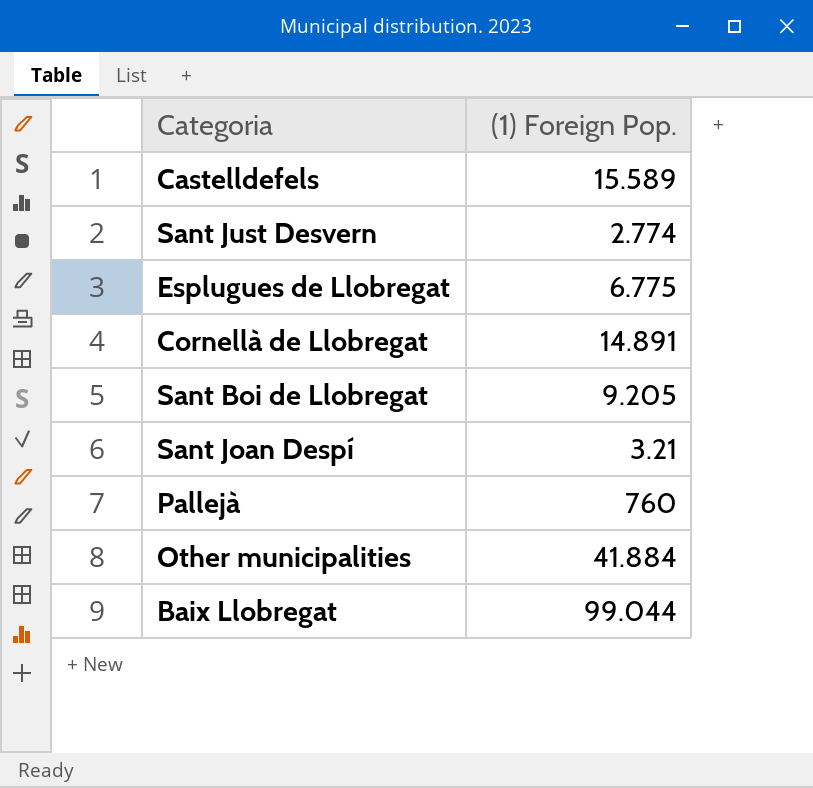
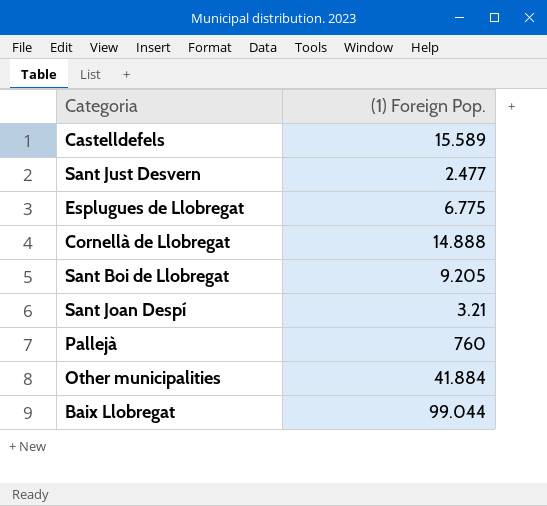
Sant Just Desvern | (1) Foreign Pop.: 2.774 -> 2.477
Cornellà de Llobregat | (1) Foreign Pop.: 14.891 -> 14.888

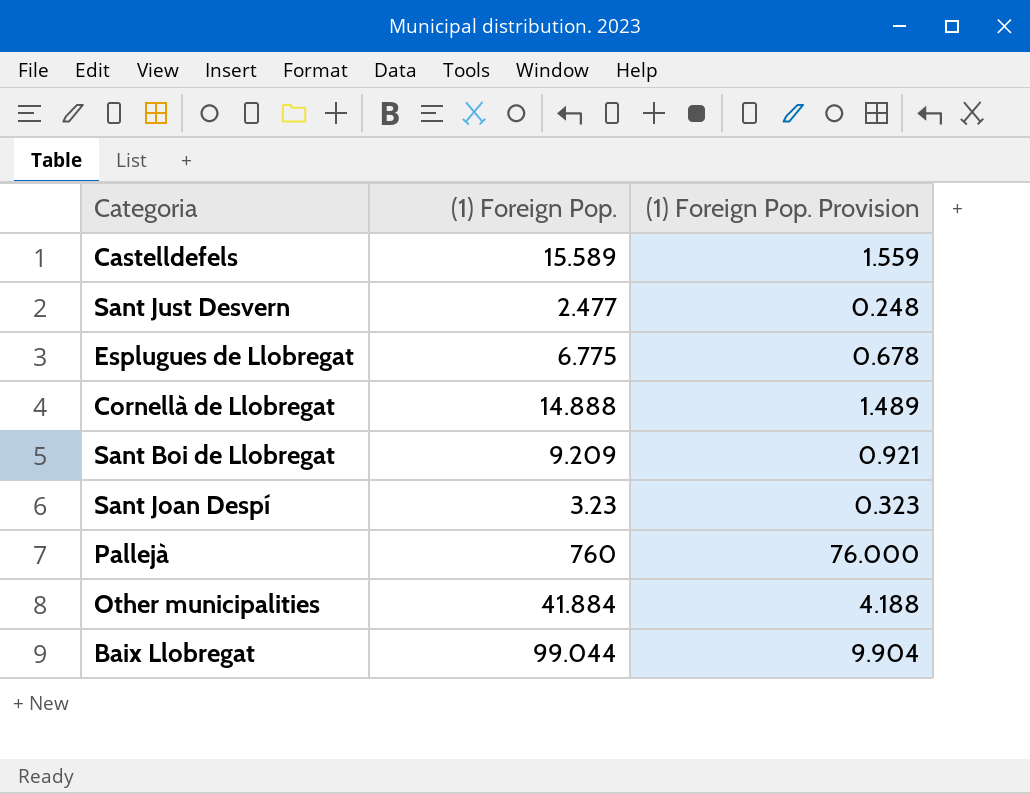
column (1) Foreign Pop. Provision | formula: none -> [(1) Foreign Pop.] * 0.1
Sant Boi de Llobregat | (1) Foreign Pop.: 9.205 -> 9.209
Sant Joan Despí | (1) Foreign Pop.: 3.21 -> 3.23

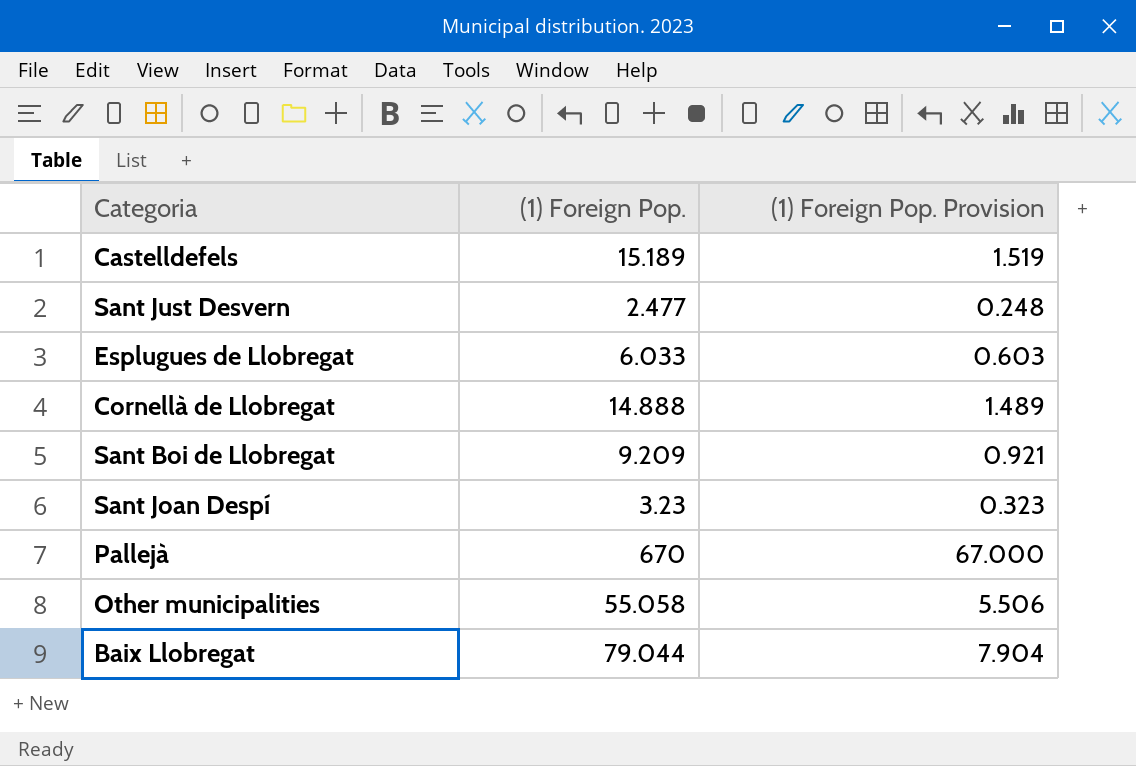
Castelldefels | (1) Foreign Pop.: 15.589 -> 15.189
Castelldefels | (1) Foreign Pop. Provision: 1.559 -> 1.519
Esplugues de Llobregat | (1) Foreign Pop.: 6.775 -> 6.033
Esplugues de Llobregat | (1) Foreign Pop. Provision: 0.678 -> 0.603
Pallejà | (1) Foreign Pop.: 760 -> 670
Pallejà | (1) Foreign Pop. Provision: 76.000 -> 67.000
Other municipalities | (1) Foreign Pop.: 41.884 -> 55.058
Other municipalities | (1) Foreign Pop. Provision: 4.188 -> 5.506
Baix Llobregat | (1) Foreign Pop.: 99.044 -> 79.044
Baix Llobregat | (1) Foreign Pop. Provision: 9.904 -> 7.904

